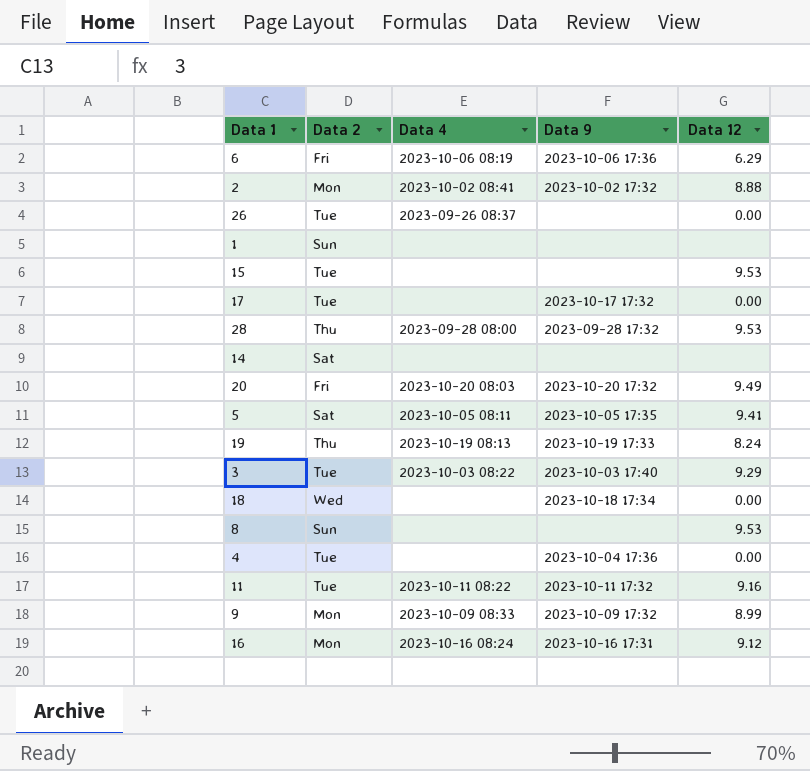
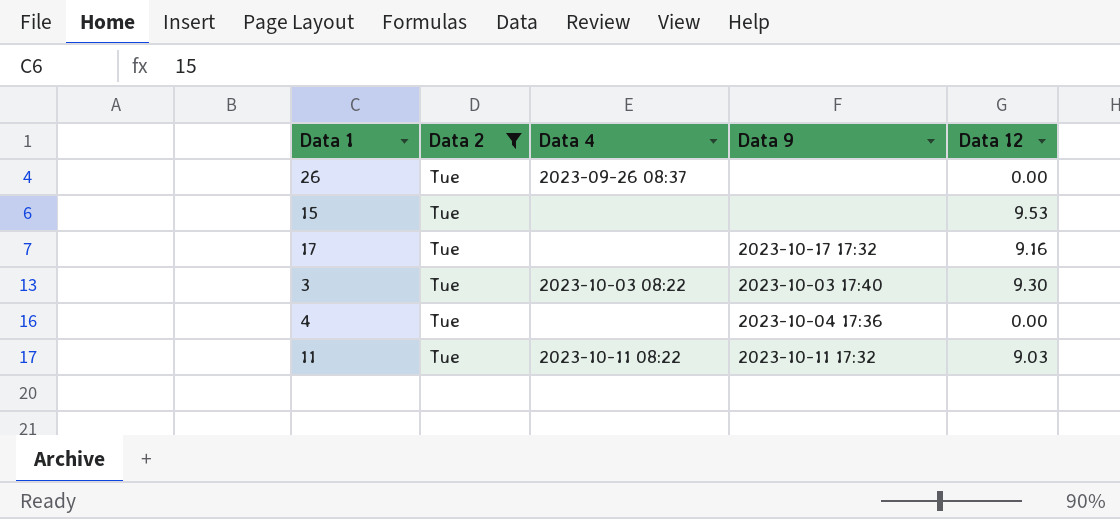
filter: none -> Data 2 = Tue
17 | Data 12: 0.00 -> 9.16
3 | Data 12: 9.29 -> 9.30
11 | Data 12: 9.16 -> 9.03

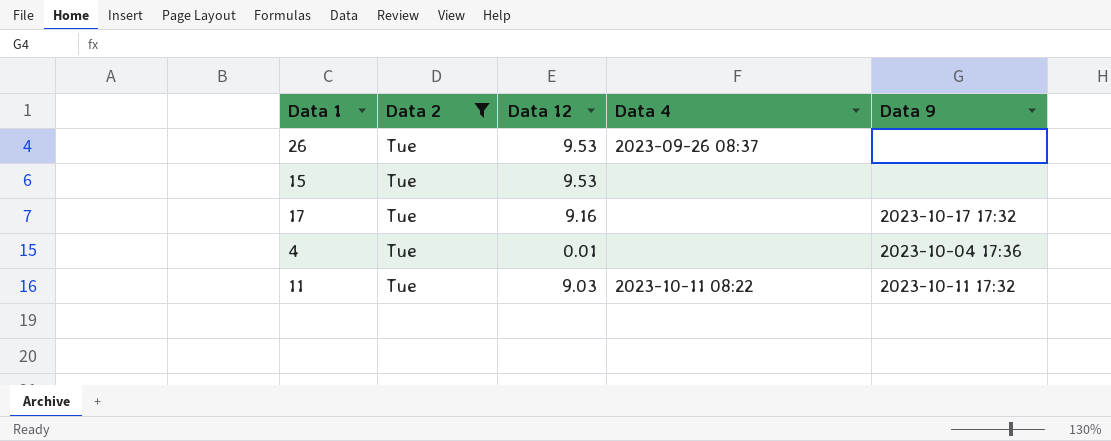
column Data 12 | position: 5 -> 3
row 3: Tue | 2023-10-03 08:22 | 2023-10-03 17:40 | 9.30 -> none
26 | Data 12: 0.00 -> 9.53
4 | Data 12: 0.00 -> 0.01

